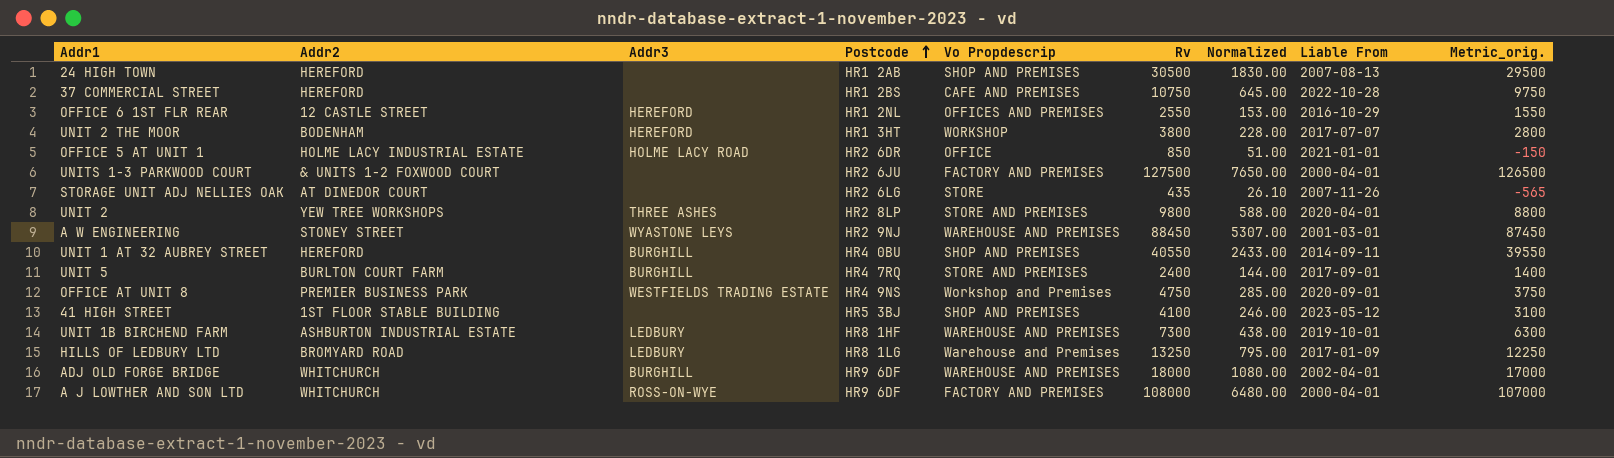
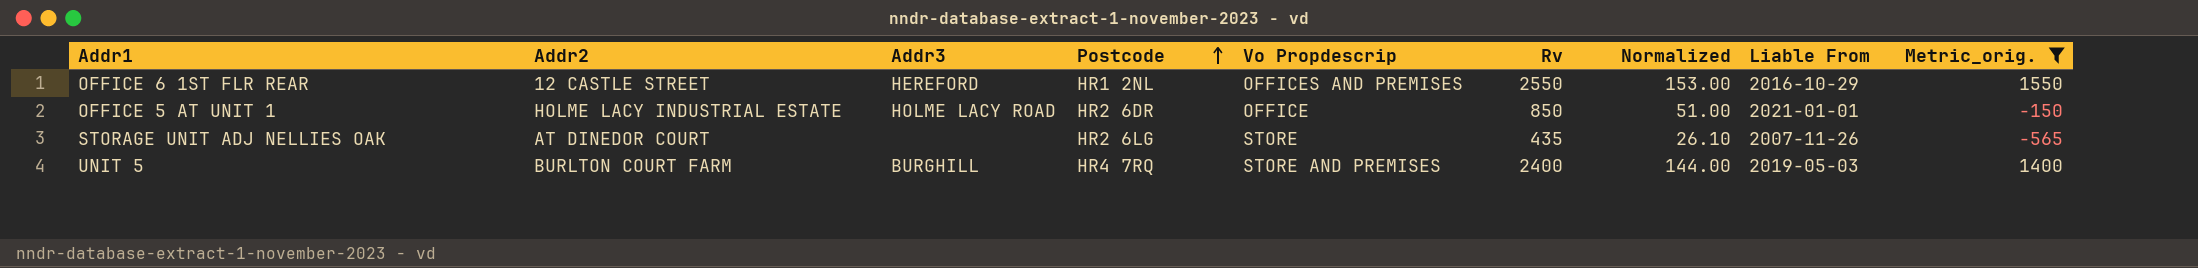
filter: none -> Metric_orig. <= 1550
UNIT 5 | Liable From: 2017-09-01 -> 2019-05-03

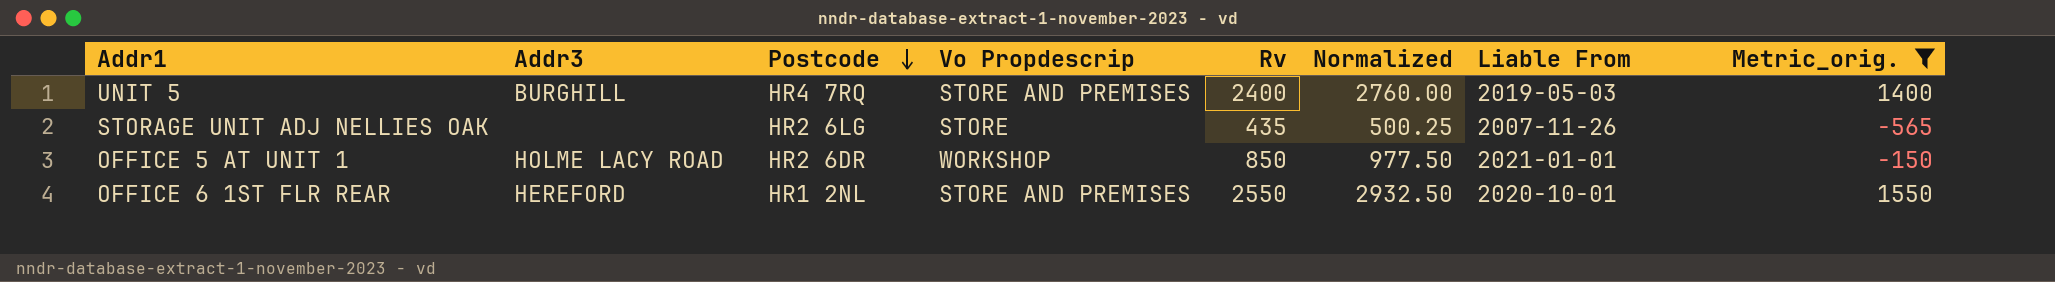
row order: Postcode ascending -> Postcode descending
column Addr2 | position: 2 -> none
column Normalized | formula: [Rv] * 0.06 -> [Rv] * 1.15
OFFICE 5 AT UNIT 1 | Vo Propdescrip: OFFICE -> WORKSHOP
OFFICE 6 1ST FLR REAR | Vo Propdescrip: OFFICES AND PREMISES -> STORE AND PREMISES
OFFICE 6 1ST FLR REAR | Liable From: 2016-10-29 -> 2020-10-01

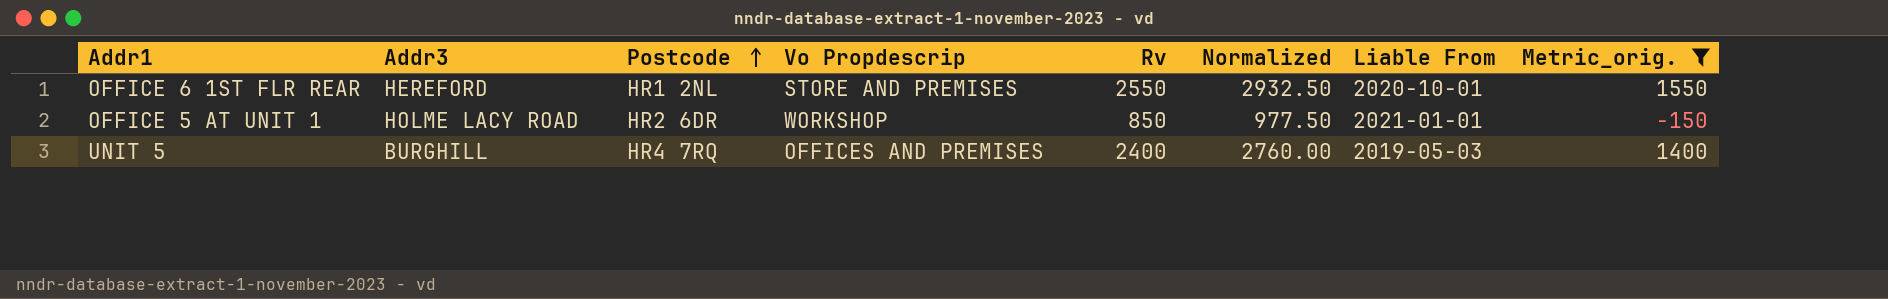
row order: Postcode descending -> Postcode ascending
row STORAGE UNIT ADJ NELLIES OAK: none | HR2 6LG | STORE | 435 | 500.25 | 2007-11-26 | -565 -> none
UNIT 5 | Vo Propdescrip: STORE AND PREMISES -> OFFICES AND PREMISES

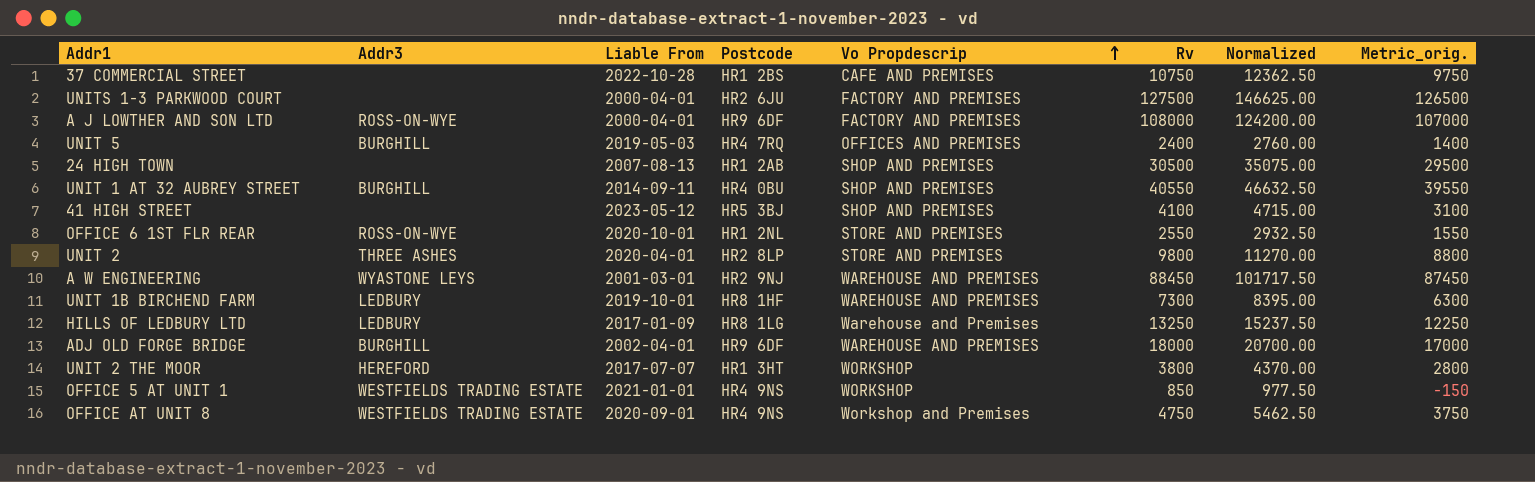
filter: Metric_orig. <= 1550 -> none
row order: Postcode ascending -> Vo Propdescrip ascending
column Liable From | position: 7 -> 3
OFFICE 6 1ST FLR REAR | Addr3: HEREFORD -> ROSS-ON-WYE
OFFICE 5 AT UNIT 1 | Addr3: HOLME LACY ROAD -> WESTFIELDS TRADING ESTATE
OFFICE 5 AT UNIT 1 | Postcode: HR2 6DR -> HR4 9NS

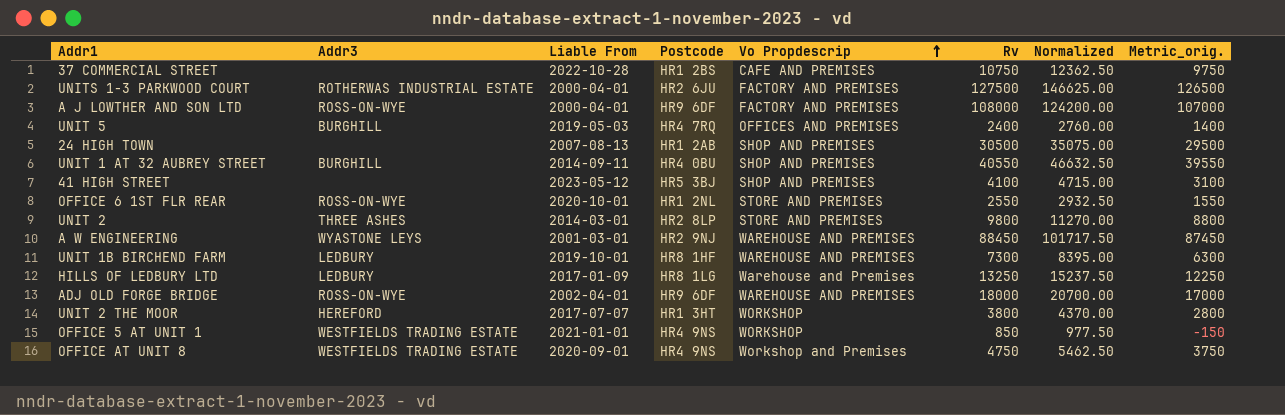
UNITS 1-3 PARKWOOD COURT | Addr3: none -> ROTHERWAS INDUSTRIAL ESTATE
UNIT 2 | Liable From: 2020-04-01 -> 2014-03-01
ADJ OLD FORGE BRIDGE | Addr3: BURGHILL -> ROSS-ON-WYE

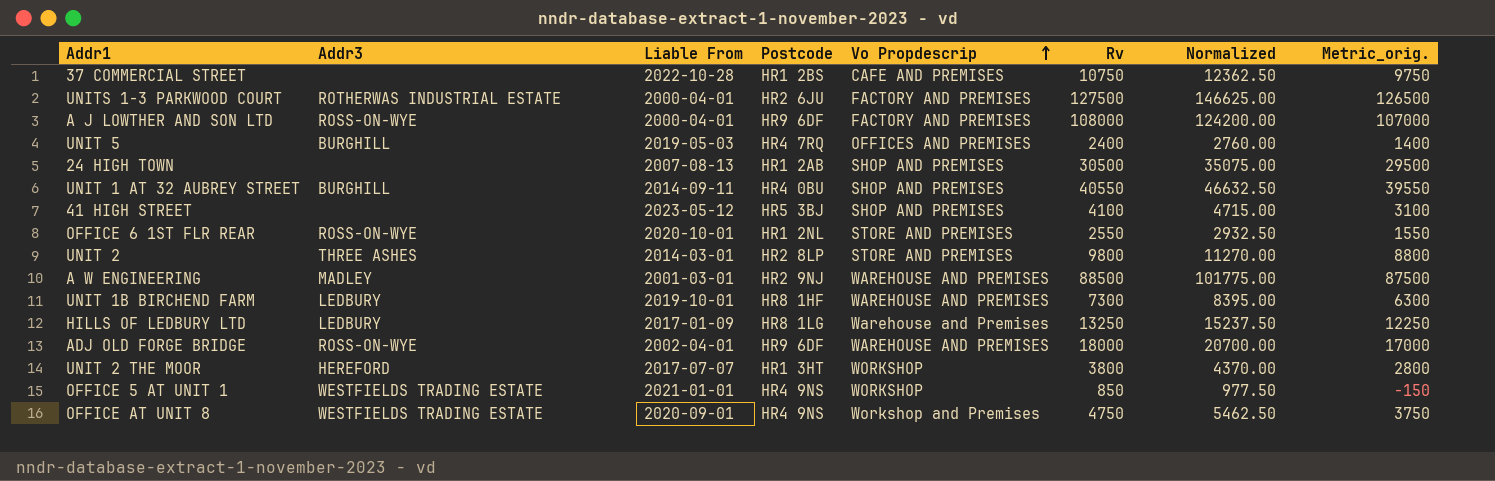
A W ENGINEERING | Addr3: WYASTONE LEYS -> MADLEY
A W ENGINEERING | Rv: 88450 -> 88500
A W ENGINEERING | Normalized: 101717.50 -> 101775.00
A W ENGINEERING | Metric_orig.: 87450 -> 87500

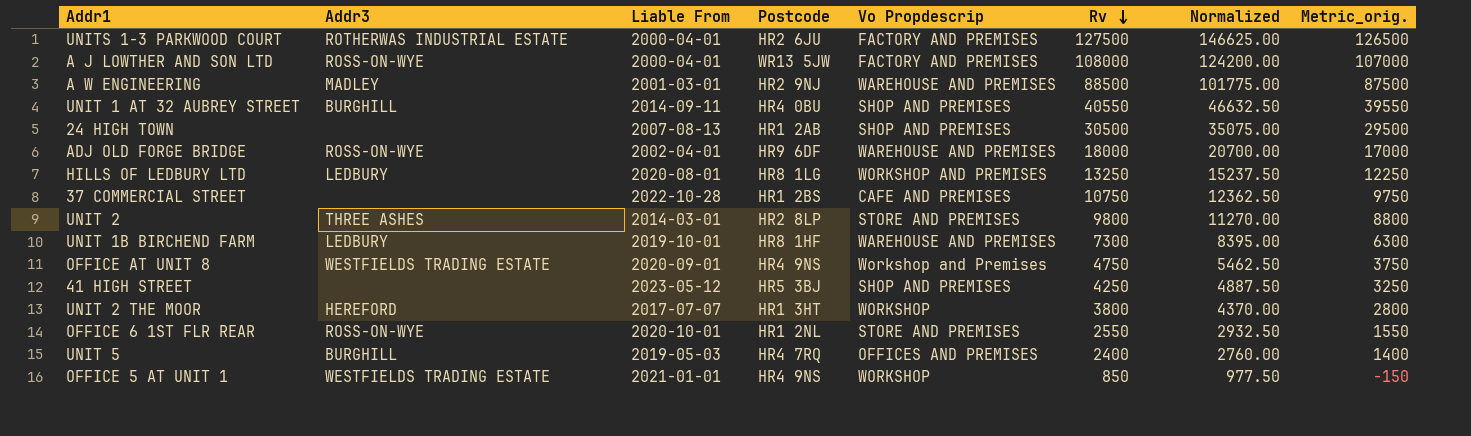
row order: Vo Propdescrip ascending -> Rv descending
A J LOWTHER AND SON LTD | Postcode: HR9 6DF -> WR13 5JW
HILLS OF LEDBURY LTD | Liable From: 2017-01-09 -> 2020-08-01
HILLS OF LEDBURY LTD | Vo Propdescrip: Warehouse and Premises -> WORKSHOP AND PREMISES
41 HIGH STREET | Rv: 4100 -> 4250
41 HIGH STREET | Normalized: 4715.00 -> 4887.50
41 HIGH STREET | Metric_orig.: 3100 -> 3250

